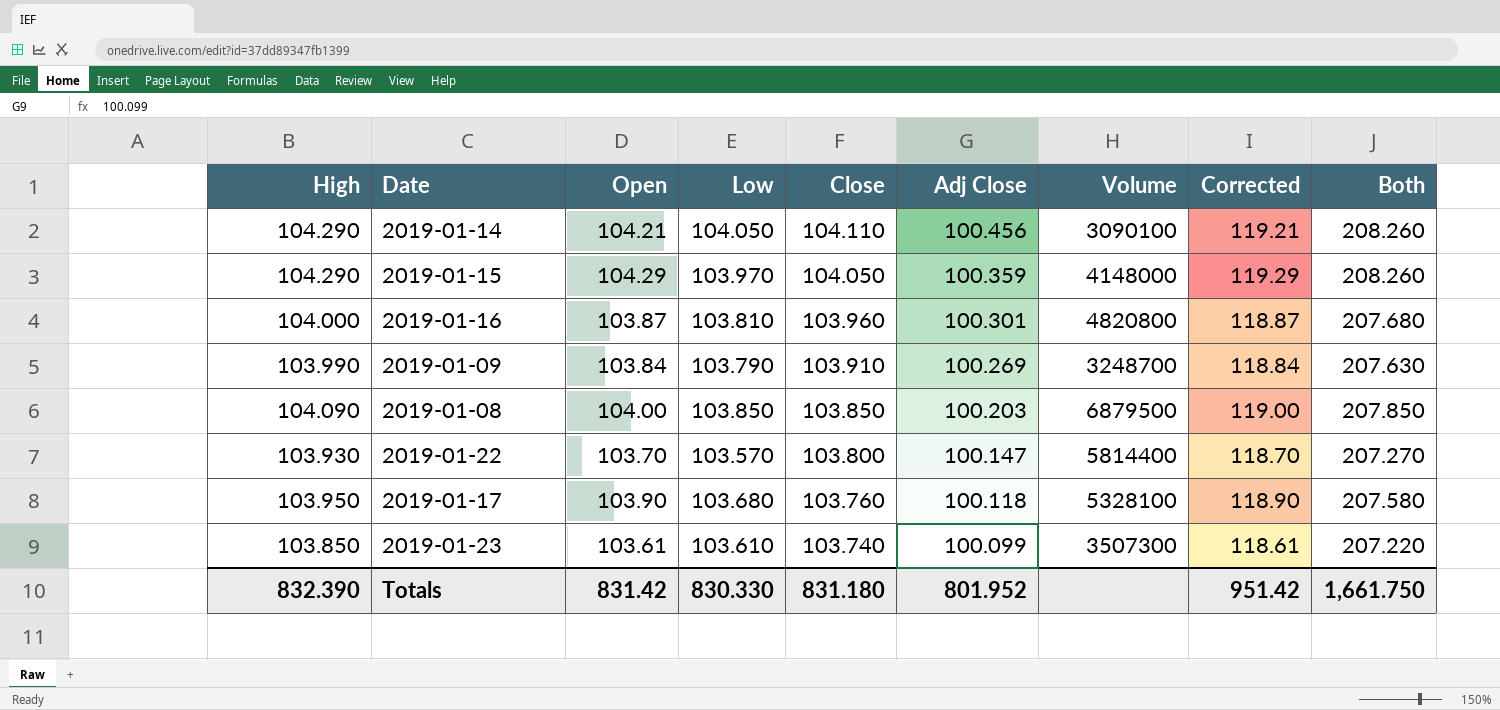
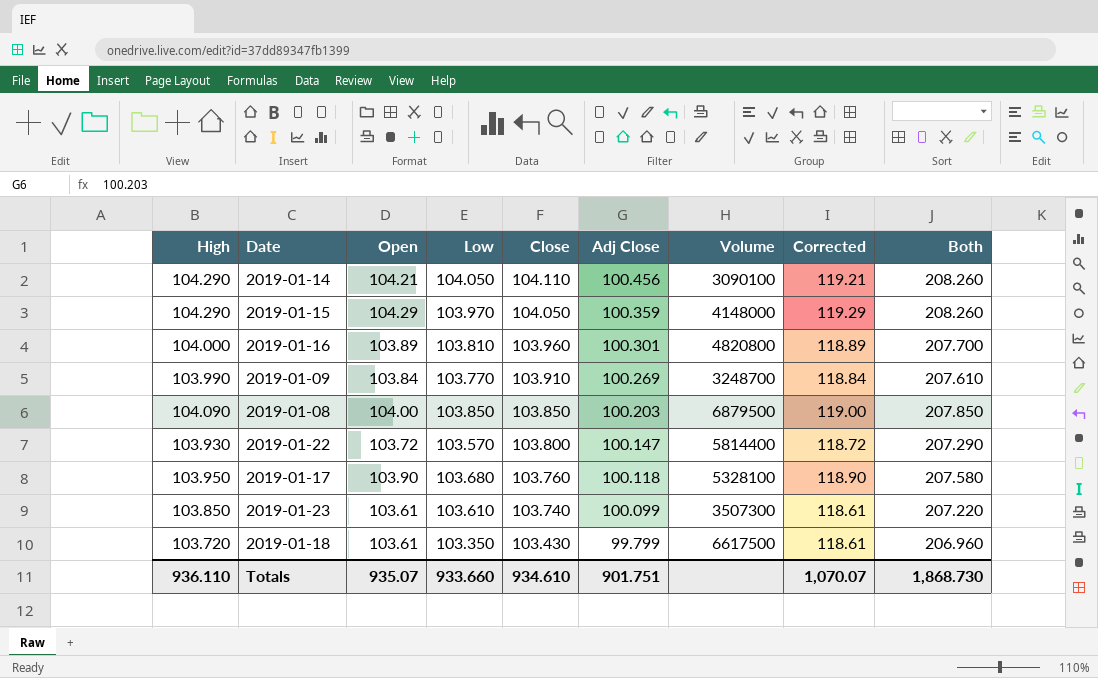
2019-01-16 | Open: 103.87 -> 103.89
2019-01-16 | Corrected: 118.87 -> 118.89
2019-01-16 | Both: 207.680 -> 207.700
2019-01-09 | Low: 103.790 -> 103.770
2019-01-09 | Both: 207.630 -> 207.610
2019-01-22 | Open: 103.70 -> 103.72
2019-01-22 | Corrected: 118.70 -> 118.72
2019-01-22 | Both: 207.270 -> 207.290
row 2019-01-18: none -> 103.720 | 103.61 | 103.350 | 103.430 | 99.799 | 6617500 | 118.61 | 206.960
Totals | High: 832.390 -> 936.110
Totals | Open: 831.42 -> 935.07
Totals | Low: 830.330 -> 933.660
Totals | Close: 831.180 -> 934.610
Totals | Adj Close: 801.952 -> 901.751
Totals | Corrected: 951.42 -> 1,070.07
Totals | Both: 1,661.750 -> 1,868.730

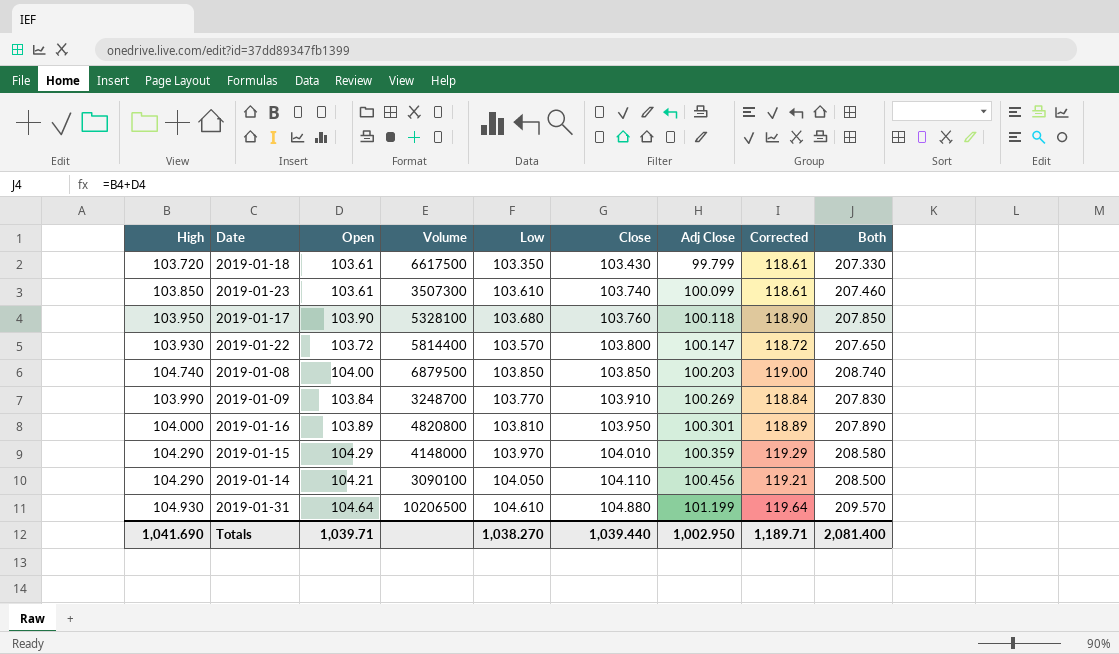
row order: Close descending -> Close ascending
column Volume | position: 7 -> 4
column Both | formula: [Open] + [Low] -> [High] + [Open]
2019-01-08 | High: 104.090 -> 104.740
2019-01-16 | Close: 103.960 -> 103.950
2019-01-15 | Close: 104.050 -> 104.010
row 2019-01-31: none -> 104.930 | 104.64 | 10206500 | 104.610 | 104.880 | 101.199 | 119.64 | 209.570
Totals | High: 936.110 -> 1,041.690
Totals | Open: 935.07 -> 1,039.71
Totals | Low: 933.660 -> 1,038.270
Totals | Close: 934.610 -> 1,039.440
Totals | Adj Close: 901.751 -> 1,002.950
Totals | Corrected: 1,070.07 -> 1,189.71
Totals | Both: 1,868.730 -> 2,081.400

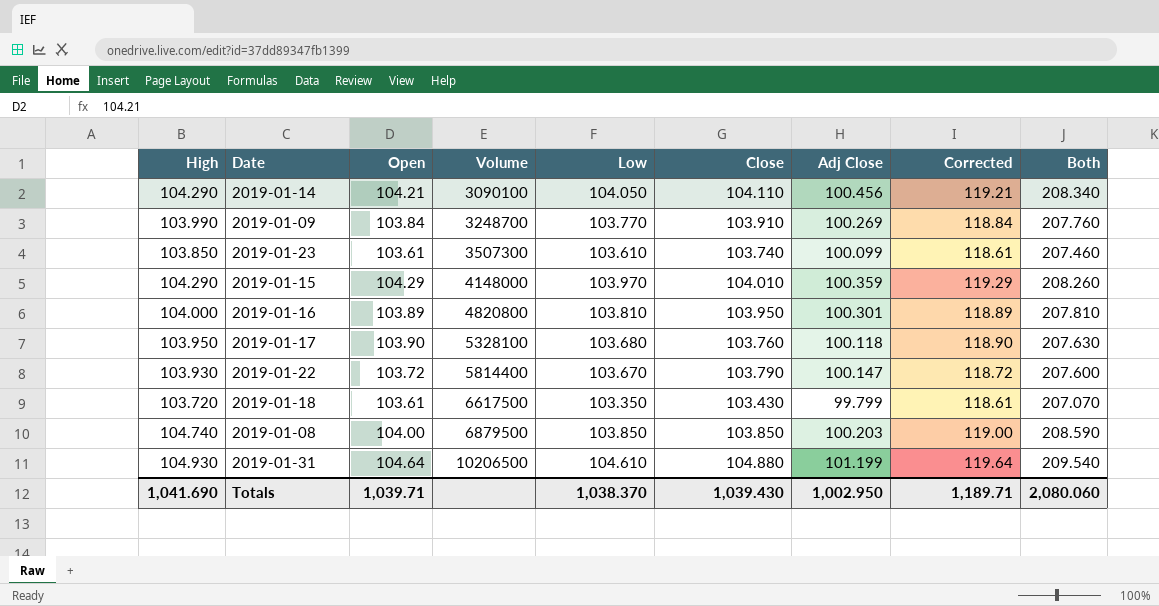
row order: Close ascending -> Volume ascending
column Both | formula: [High] + [Open] -> [High] + [Low]
2019-01-22 | Low: 103.570 -> 103.670
2019-01-22 | Close: 103.800 -> 103.790
Totals | Low: 1,038.270 -> 1,038.370
Totals | Close: 1,039.440 -> 1,039.430
Totals | Both: 2,081.400 -> 2,080.060

